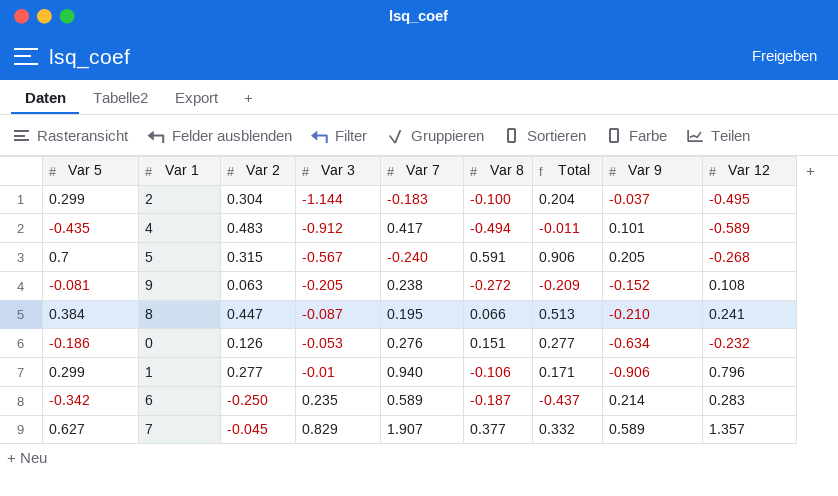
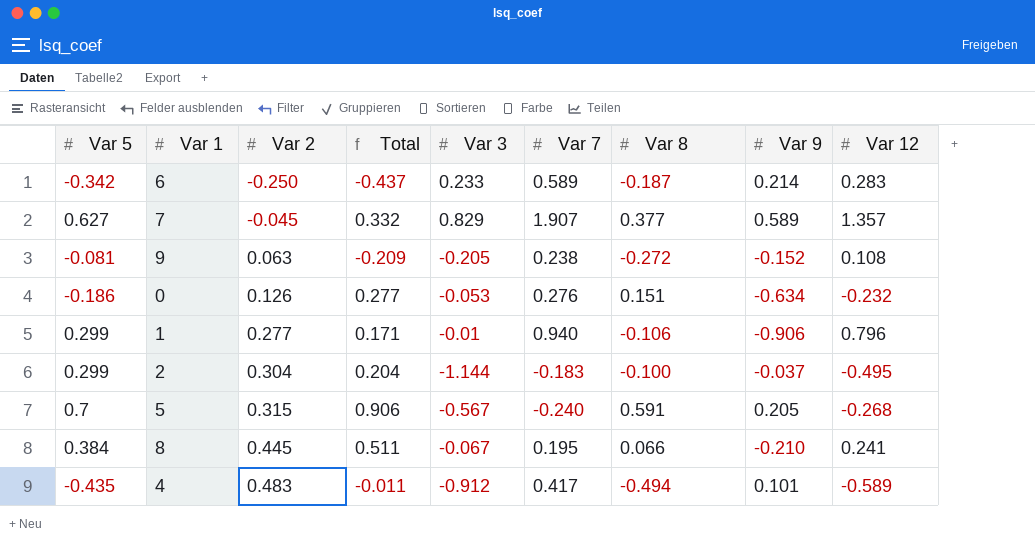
row order: Var 3 ascending -> Var 2 ascending
column Total | position: 7 -> 4
6 | Var 3: 0.235 -> 0.233
8 | Var 2: 0.447 -> 0.445
8 | Total: 0.513 -> 0.511
8 | Var 3: -0.087 -> -0.067

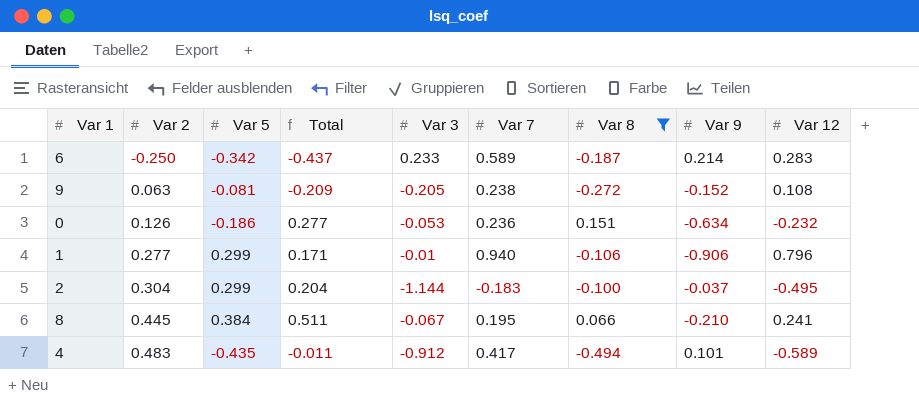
filter: none -> Var 8 <= 0.151
column Var 5 | position: 1 -> 3
0 | Var 7: 0.276 -> 0.236

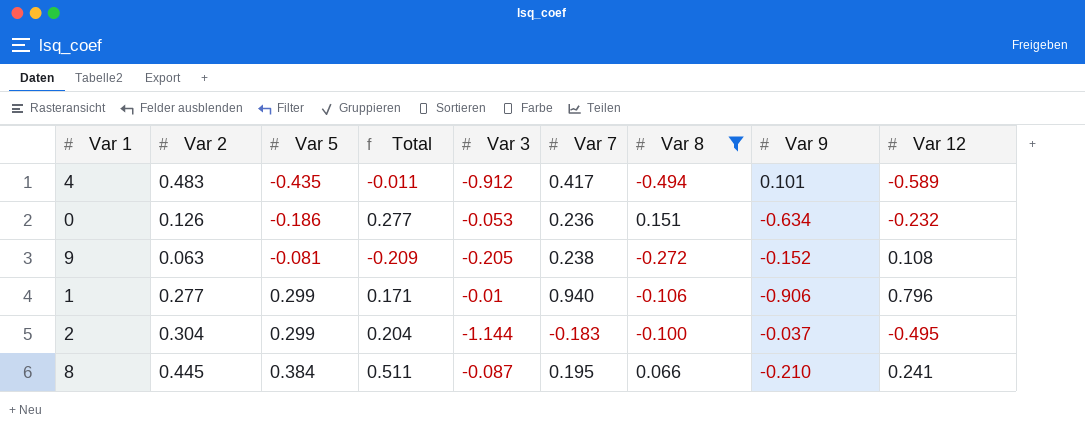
row order: Var 2 ascending -> Var 5 ascending
row 6: -0.250 | -0.342 | -0.437 | 0.233 | 0.589 | -0.187 | 0.214 | 0.283 -> none
8 | Var 3: -0.067 -> -0.087

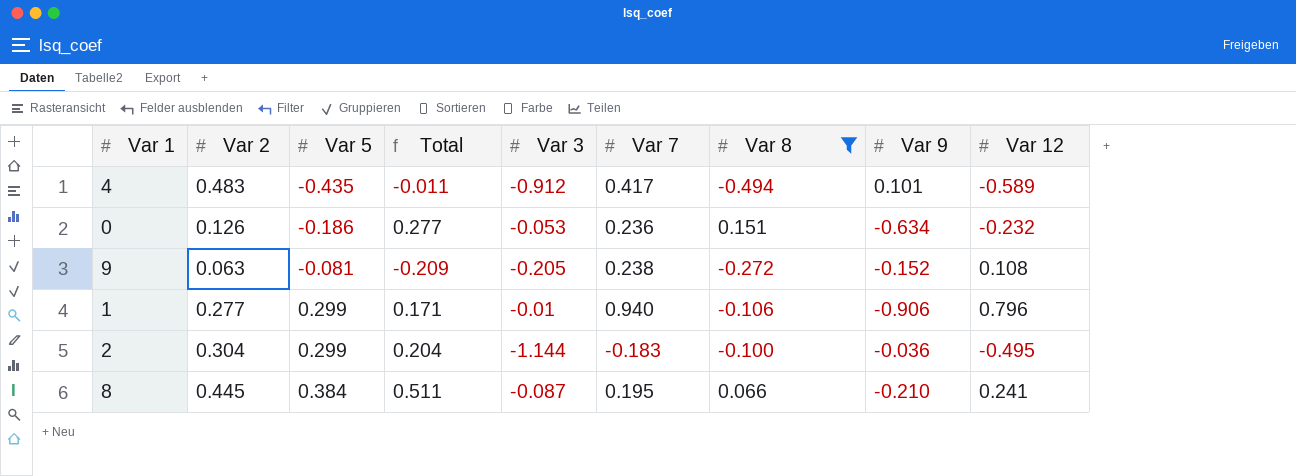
2 | Var 9: -0.037 -> -0.036

